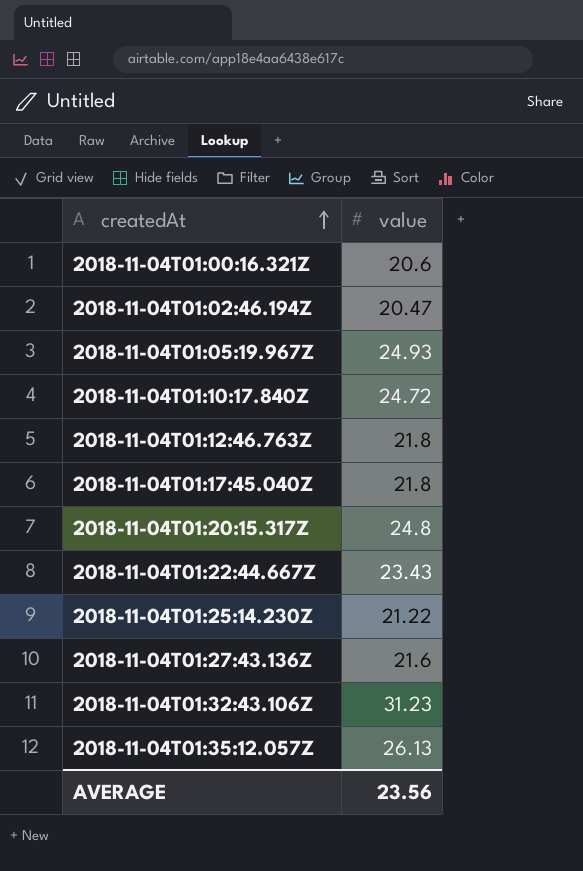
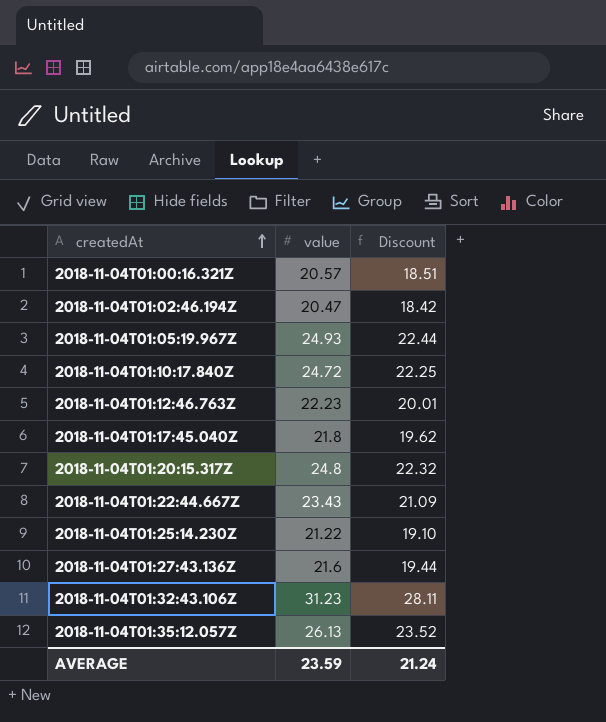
column Discount | formula: none -> [value] * 0.9
2018-11-04T01:00:16.321Z | value: 20.6 -> 20.57
2018-11-04T01:12:46.763Z | value: 21.8 -> 22.23
AVERAGE | value: 23.56 -> 23.59

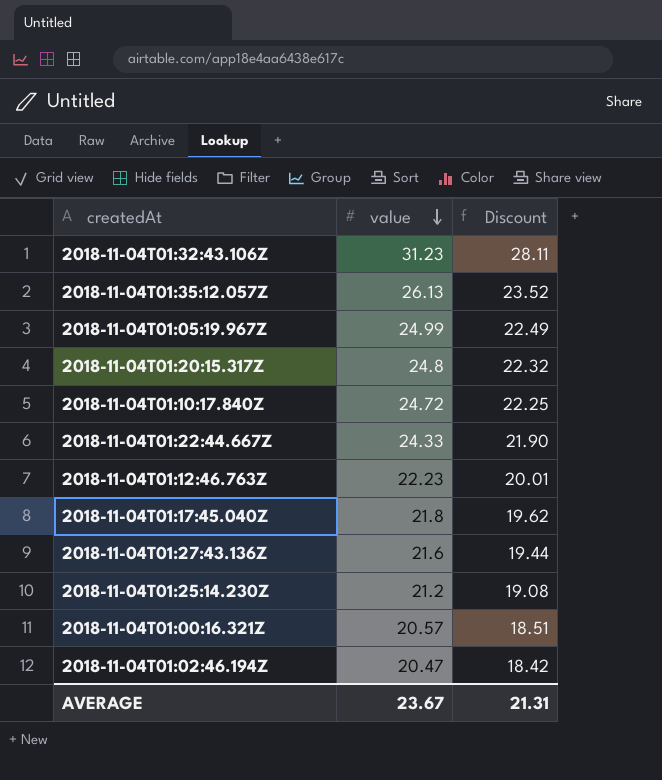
row order: createdAt ascending -> value descending
2018-11-04T01:05:19.967Z | value: 24.93 -> 24.99
2018-11-04T01:05:19.967Z | Discount: 22.44 -> 22.49
2018-11-04T01:22:44.667Z | value: 23.43 -> 24.33
2018-11-04T01:22:44.667Z | Discount: 21.09 -> 21.90
2018-11-04T01:25:14.230Z | value: 21.22 -> 21.2
2018-11-04T01:25:14.230Z | Discount: 19.10 -> 19.08
AVERAGE | value: 23.59 -> 23.67
AVERAGE | Discount: 21.24 -> 21.31

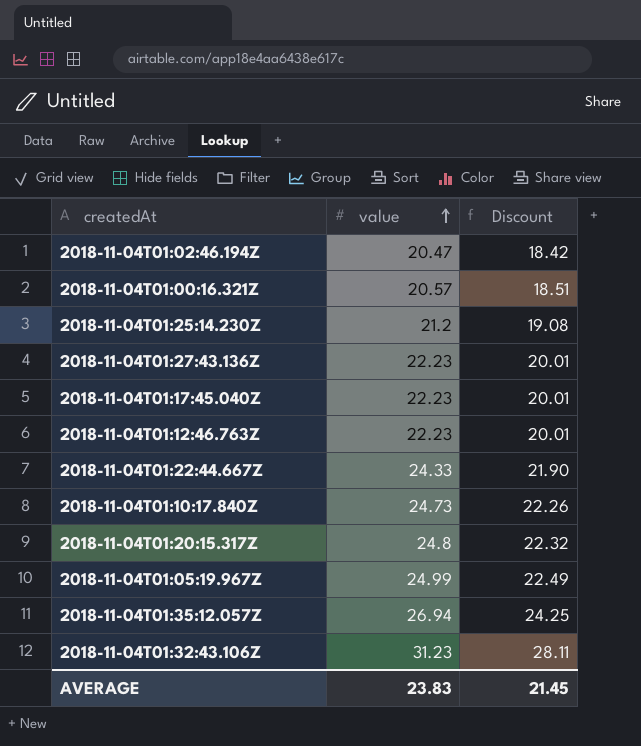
row order: value descending -> value ascending
2018-11-04T01:27:43.136Z | value: 21.6 -> 22.23
2018-11-04T01:27:43.136Z | Discount: 19.44 -> 20.01
2018-11-04T01:17:45.040Z | value: 21.8 -> 22.23
2018-11-04T01:17:45.040Z | Discount: 19.62 -> 20.01
2018-11-04T01:10:17.840Z | value: 24.72 -> 24.73
2018-11-04T01:10:17.840Z | Discount: 22.25 -> 22.26
2018-11-04T01:35:12.057Z | value: 26.13 -> 26.94
2018-11-04T01:35:12.057Z | Discount: 23.52 -> 24.25
AVERAGE | value: 23.67 -> 23.83
AVERAGE | Discount: 21.31 -> 21.45

